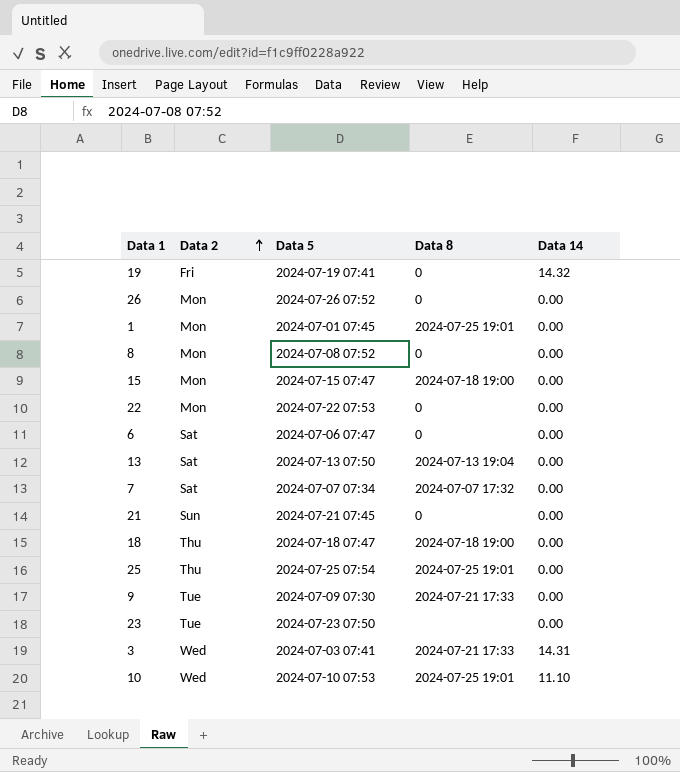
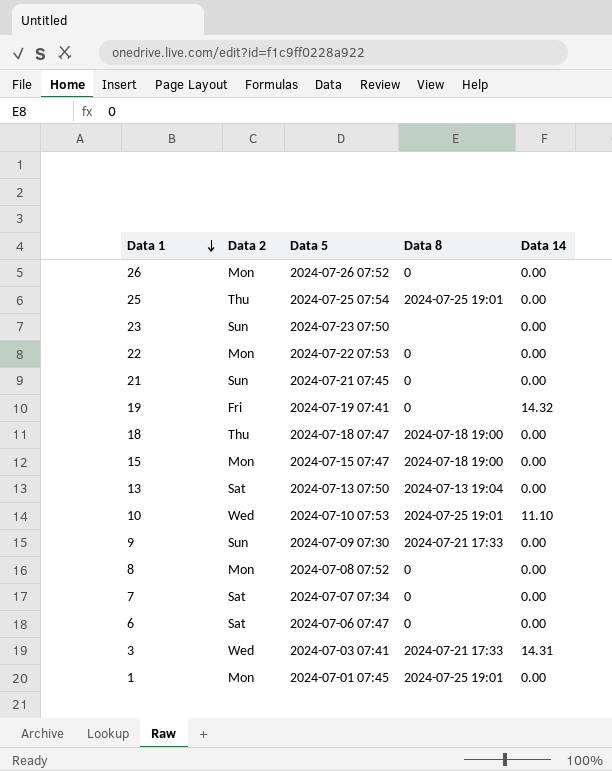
row order: Data 2 ascending -> Data 1 descending
23 | Data 2: Tue -> Sun
9 | Data 2: Tue -> Sun
7 | Data 8: 2024-07-07 17:32 -> 0

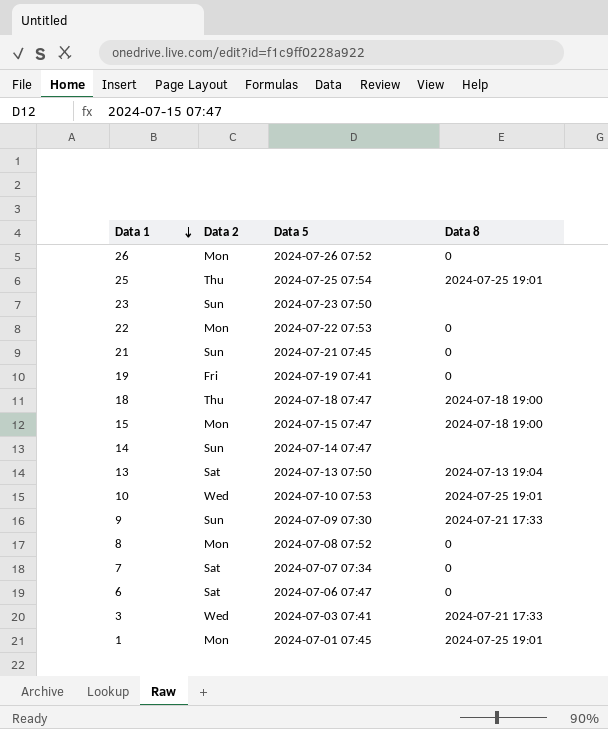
column Data 14 | position: 5 -> none
row 14: none -> Sun | 2024-07-14 07:47 | none

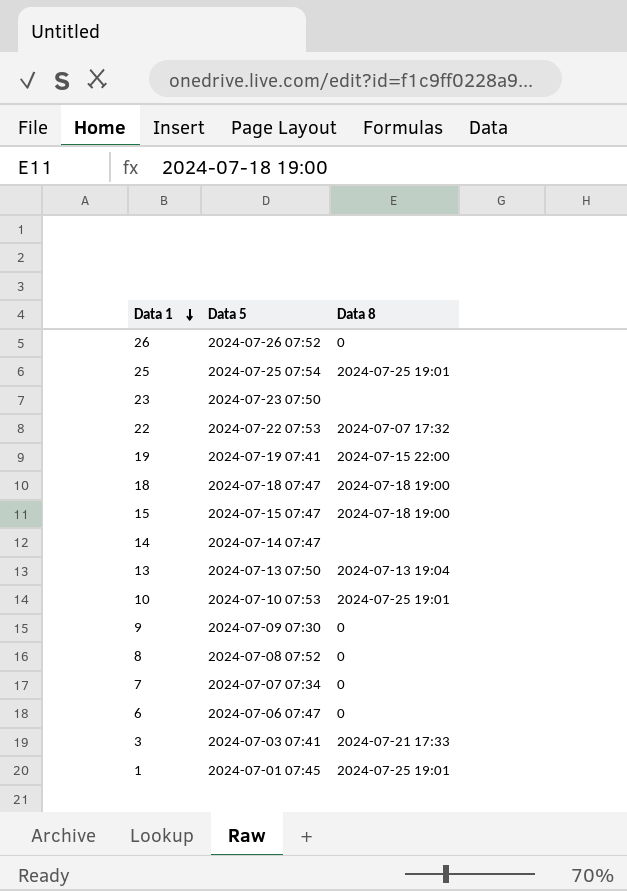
column Data 2 | position: 2 -> none
row 21: Sun | 2024-07-21 07:45 | 0 -> none
22 | Data 8: 0 -> 2024-07-07 17:32
19 | Data 8: 0 -> 2024-07-15 22:00
9 | Data 8: 2024-07-21 17:33 -> 0

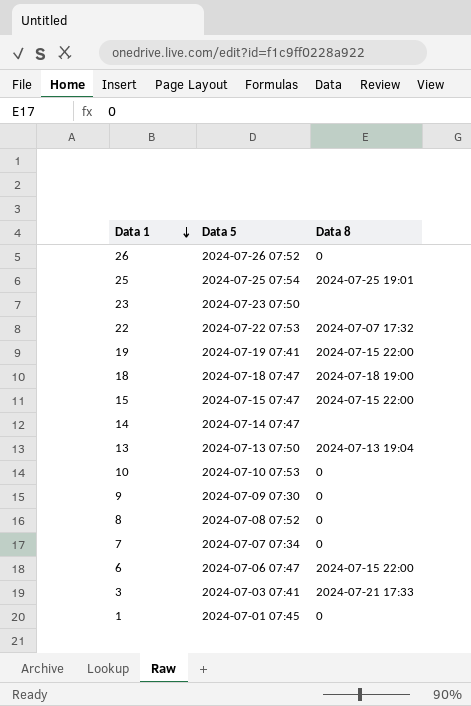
15 | Data 8: 2024-07-18 19:00 -> 2024-07-15 22:00
10 | Data 8: 2024-07-25 19:01 -> 0
6 | Data 8: 0 -> 2024-07-15 22:00
1 | Data 8: 2024-07-25 19:01 -> 0

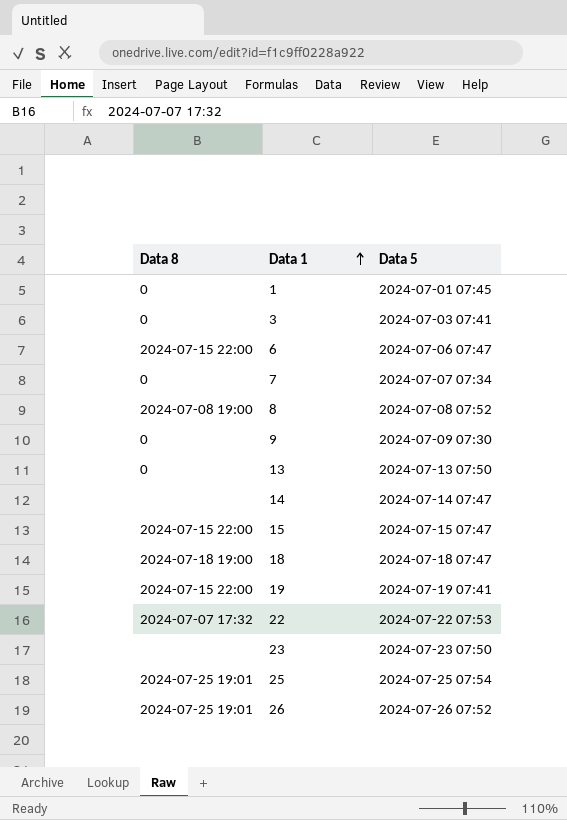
row order: Data 1 descending -> Data 1 ascending
column Data 8 | position: 3 -> 1
row 10: 2024-07-10 07:53 | 0 -> none
3 | Data 8: 2024-07-21 17:33 -> 0
8 | Data 8: 0 -> 2024-07-08 19:00
13 | Data 8: 2024-07-13 19:04 -> 0
26 | Data 8: 0 -> 2024-07-25 19:01

